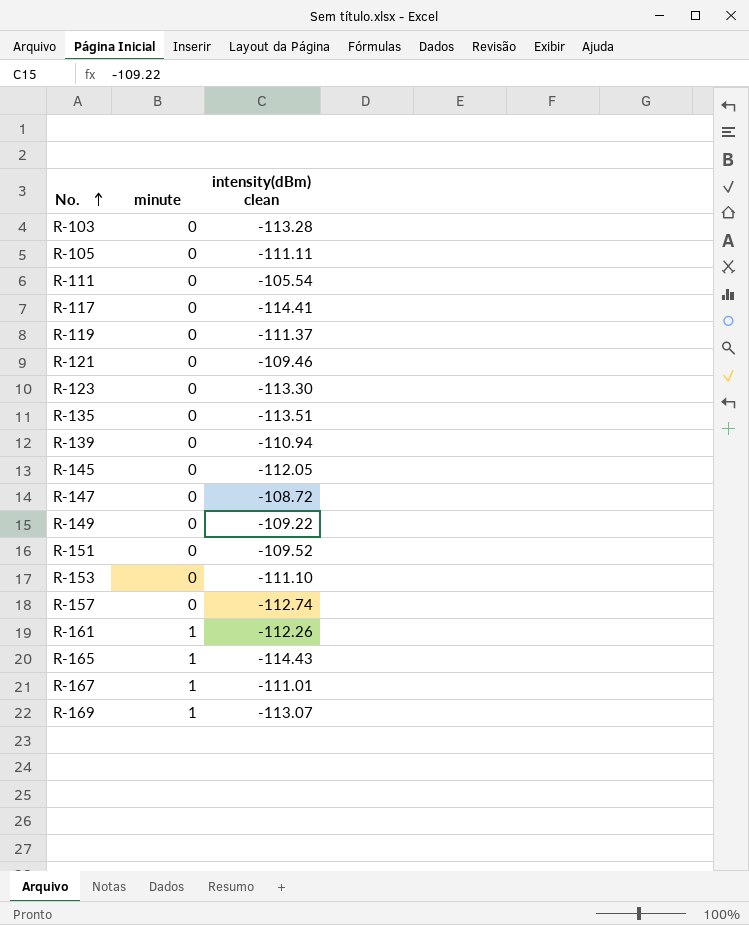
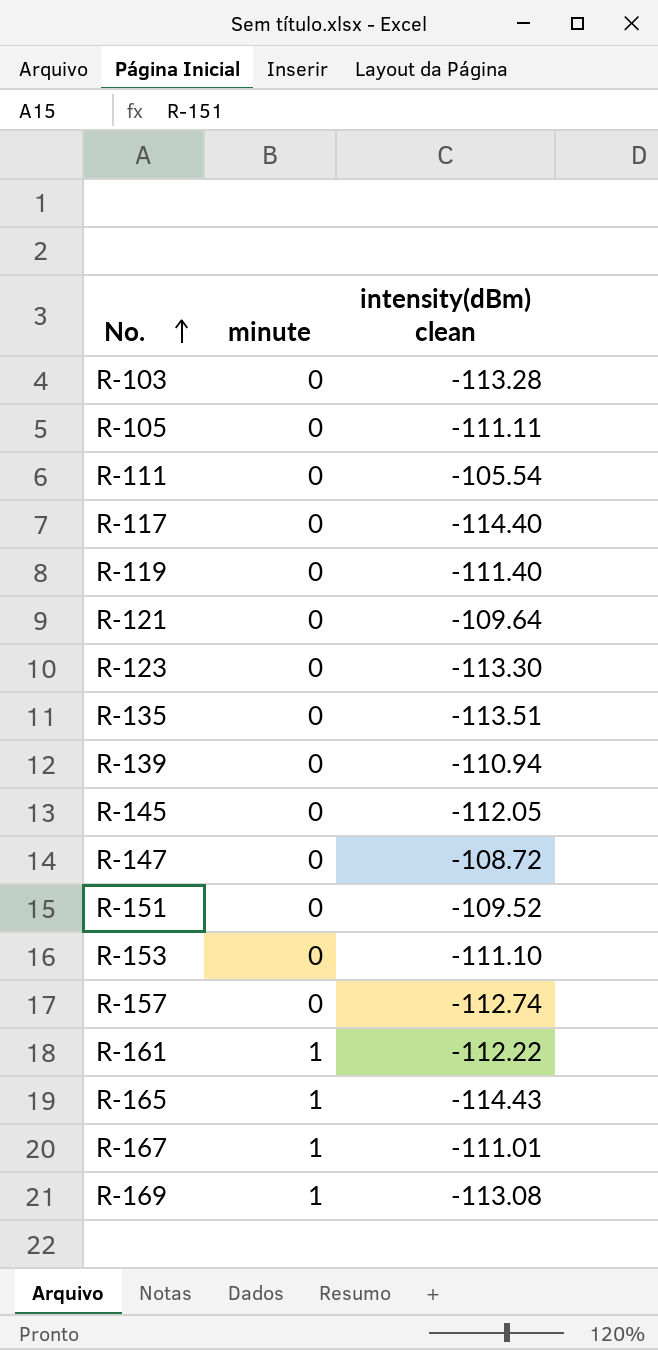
row R-149: 0 | -109.22 -> none
R-117 | intensity(dBm) clean: -114.41 -> -114.40
R-119 | intensity(dBm) clean: -111.37 -> -111.40
R-121 | intensity(dBm) clean: -109.46 -> -109.64
R-161 | intensity(dBm) clean: -112.26 -> -112.22
R-169 | intensity(dBm) clean: -113.07 -> -113.08

